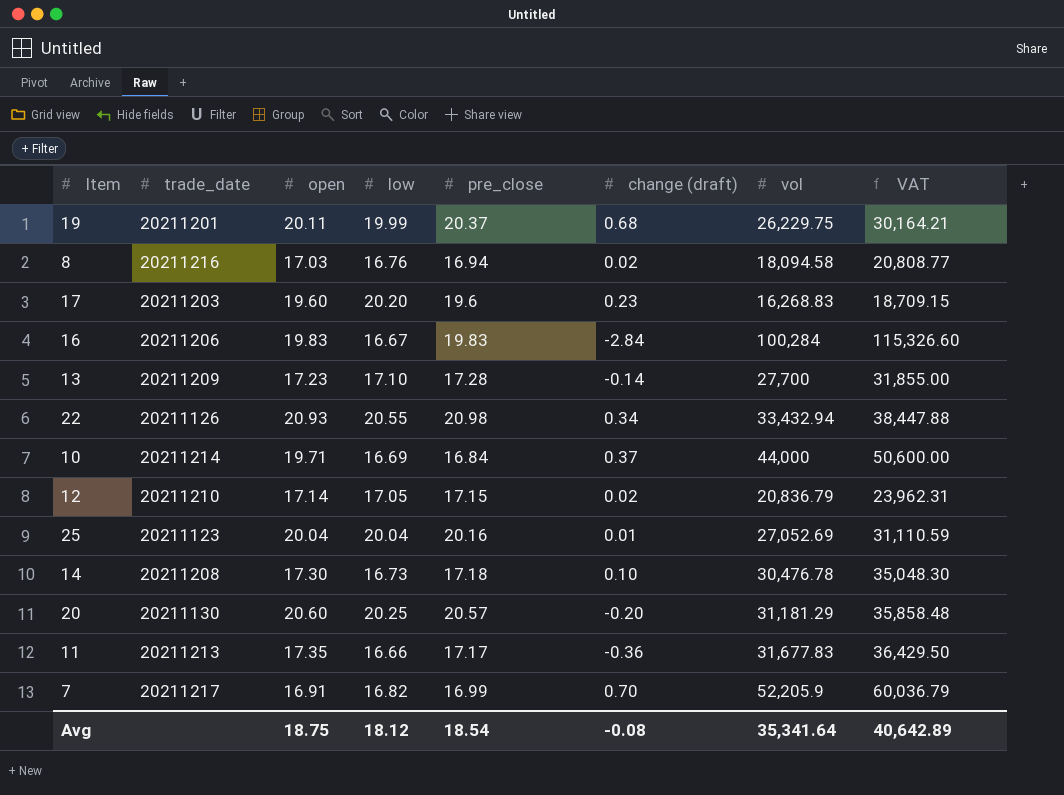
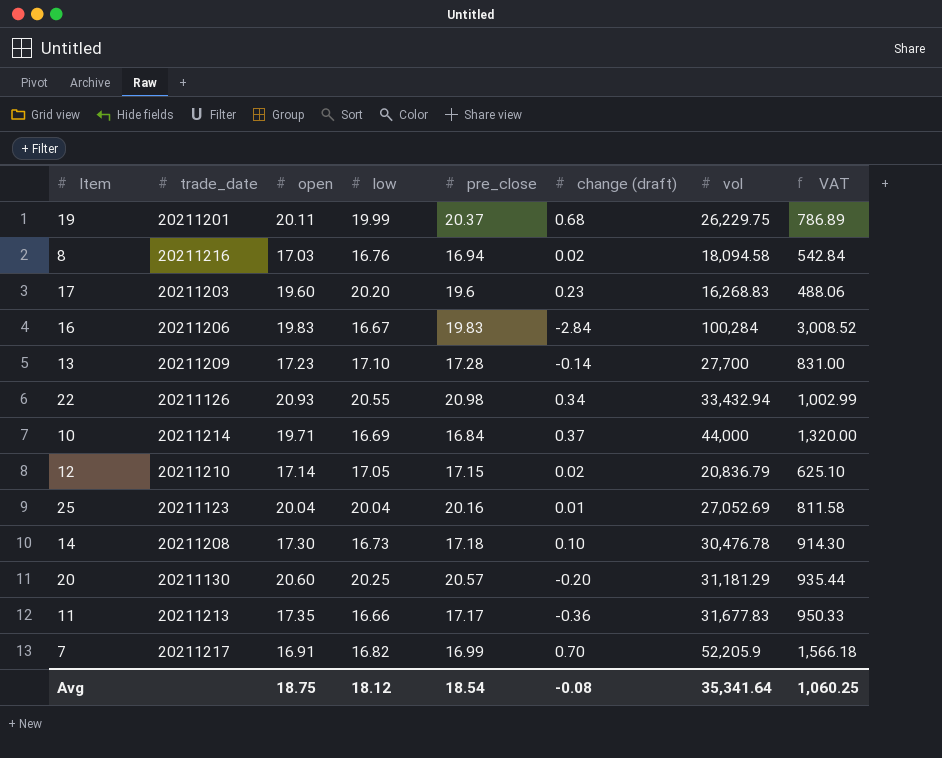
column VAT | formula: [vol] * 1.15 -> [vol] * 0.03
Avg | VAT: 40,642.89 -> 1,060.25

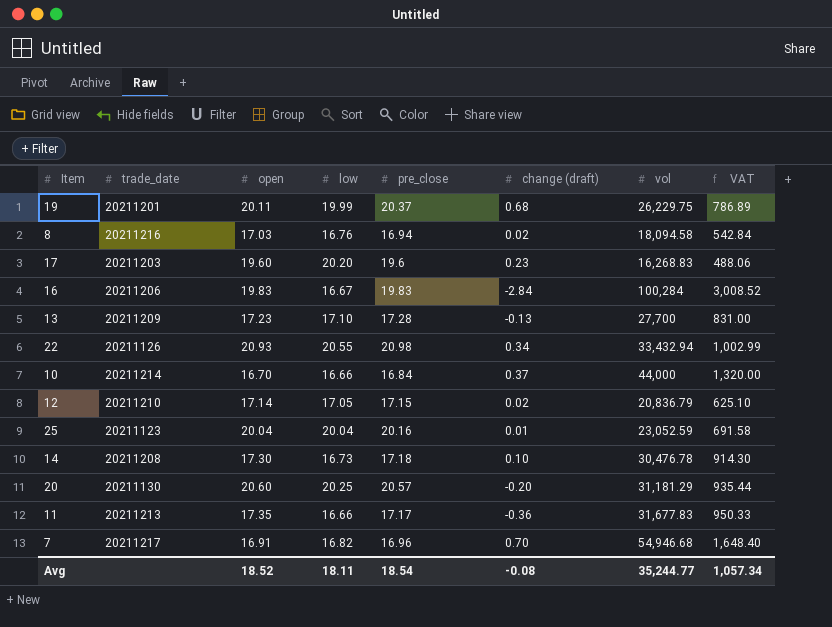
13 | change (draft): -0.14 -> -0.13
10 | open: 19.71 -> 16.70
10 | low: 16.69 -> 16.66
25 | vol: 27,052.69 -> 23,052.59
25 | VAT: 811.58 -> 691.58
7 | pre_close: 16.99 -> 16.96
7 | vol: 52,205.9 -> 54,946.68
7 | VAT: 1,566.18 -> 1,648.40
Avg | open: 18.75 -> 18.52
Avg | low: 18.12 -> 18.11
Avg | vol: 35,341.64 -> 35,244.77
Avg | VAT: 1,060.25 -> 1,057.34

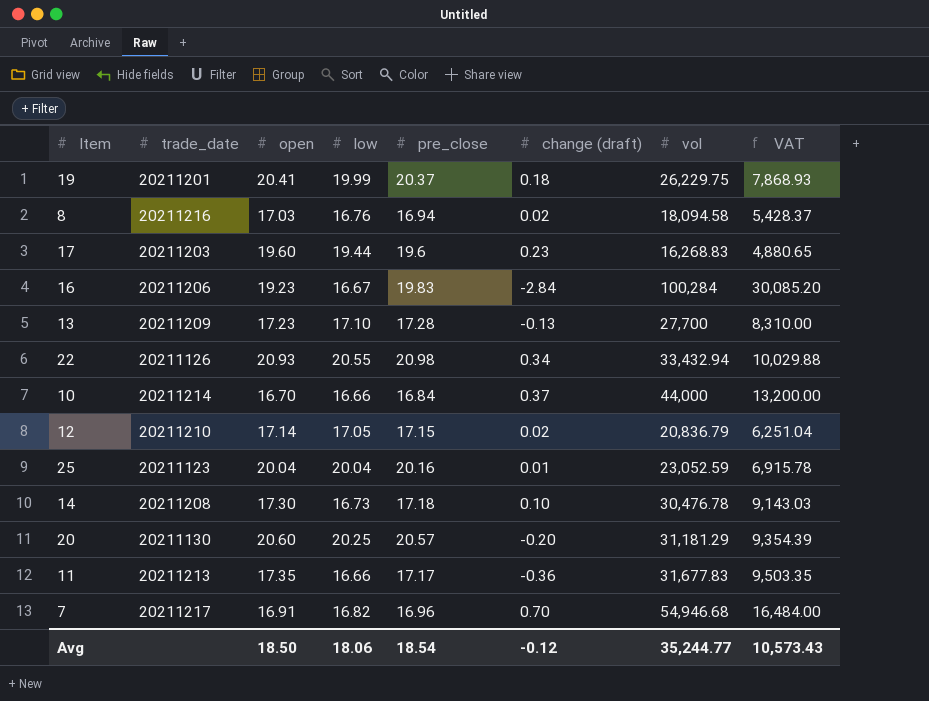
column VAT | formula: [vol] * 0.03 -> [vol] * 0.3
19 | open: 20.11 -> 20.41
19 | change (draft): 0.68 -> 0.18
17 | low: 20.20 -> 19.44
16 | open: 19.83 -> 19.23
Avg | open: 18.52 -> 18.50
Avg | low: 18.11 -> 18.06
Avg | change (draft): -0.08 -> -0.12
Avg | VAT: 1,057.34 -> 10,573.43

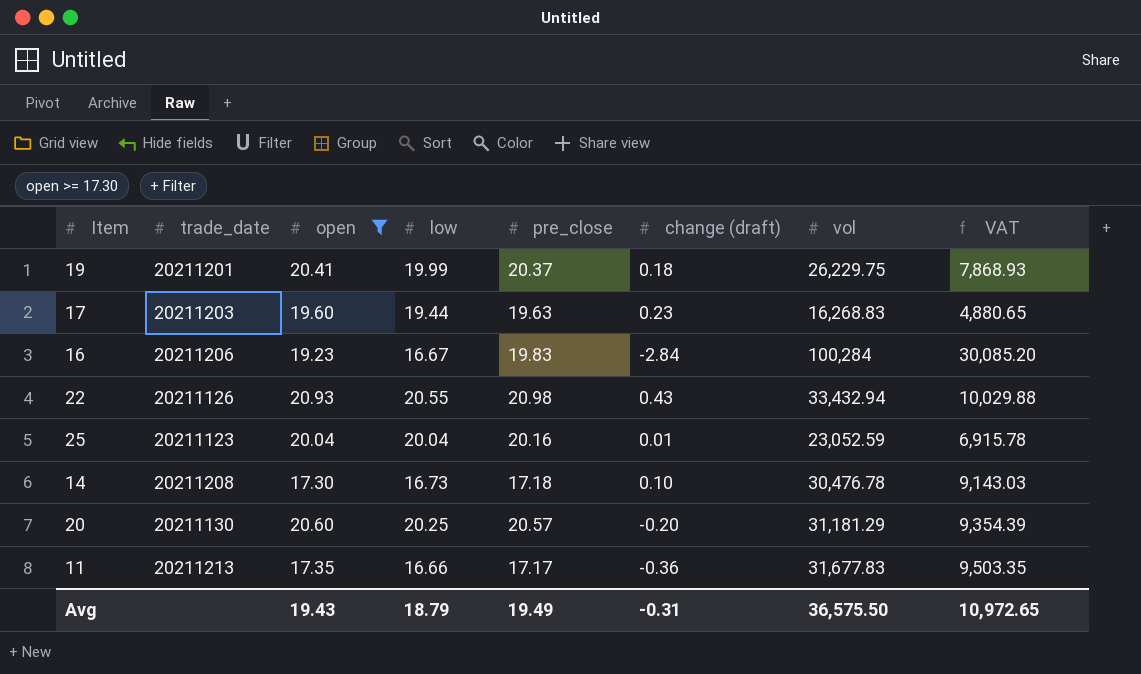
filter: none -> open >= 17.30
17 | pre_close: 19.6 -> 19.63
22 | change (draft): 0.34 -> 0.43
Avg | open: 18.50 -> 19.43
Avg | low: 18.06 -> 18.79
Avg | pre_close: 18.54 -> 19.49
Avg | change (draft): -0.12 -> -0.31
Avg | vol: 35,244.77 -> 36,575.50
Avg | VAT: 10,573.43 -> 10,972.65

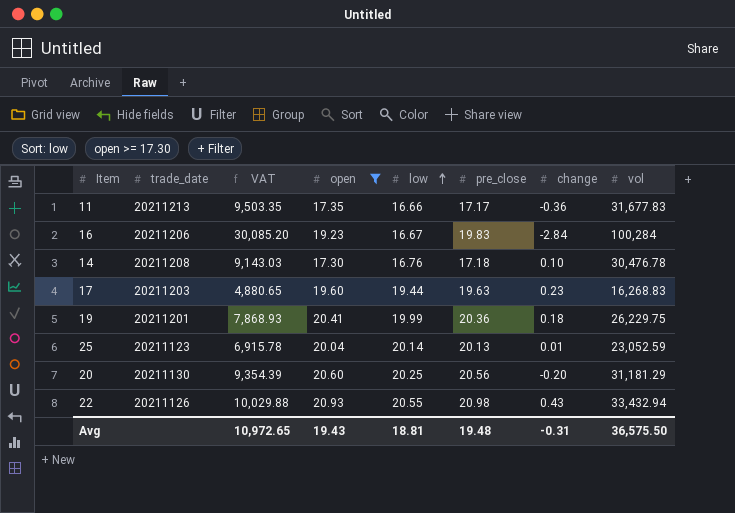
row order: none -> low ascending
column VAT | position: 8 -> 3
column name: change (draft) -> change
14 | low: 16.73 -> 16.76
19 | pre_close: 20.37 -> 20.36
25 | low: 20.04 -> 20.14
25 | pre_close: 20.16 -> 20.13
20 | pre_close: 20.57 -> 20.56
Avg | low: 18.79 -> 18.81
Avg | pre_close: 19.49 -> 19.48

